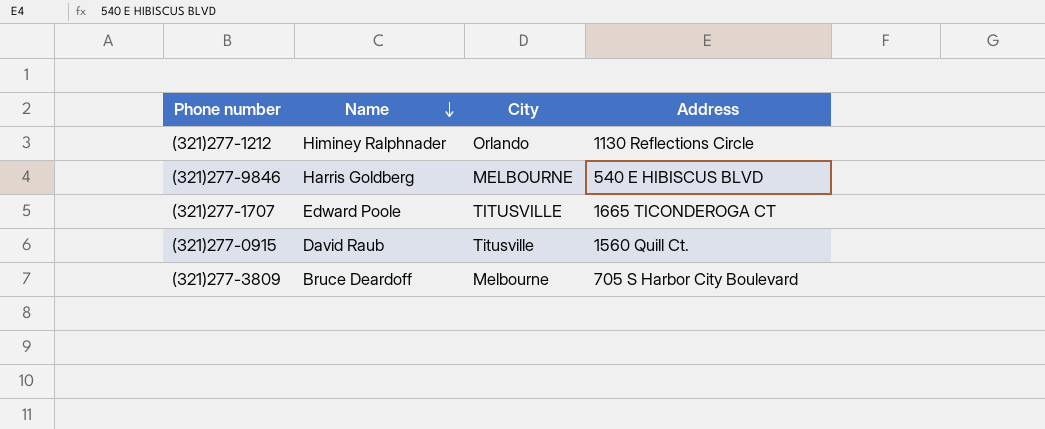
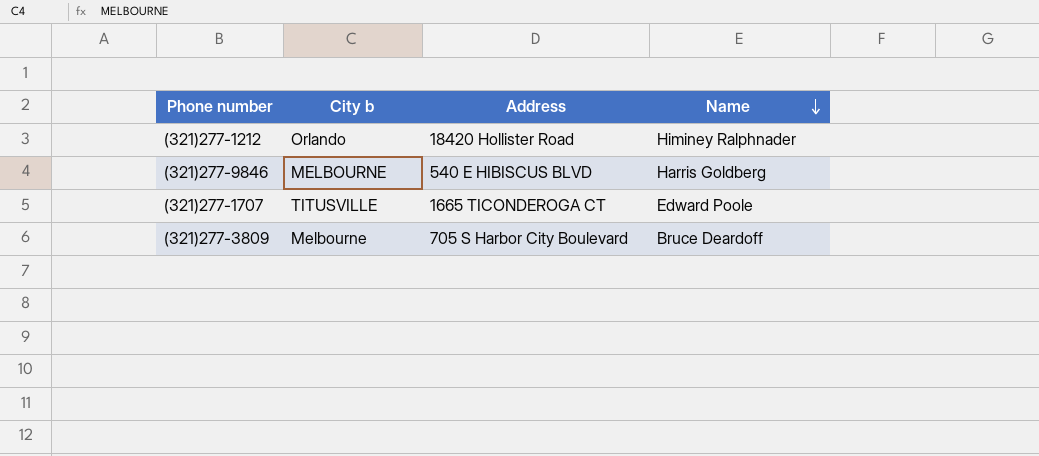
column name: City -> City b
column Name | position: 2 -> 4
row (321)277-0915: David Raub | Titusville | 1560 Quill Ct. -> none
(321)277-1212 | Address: 1130 Reflections Circle -> 18420 Hollister Road

